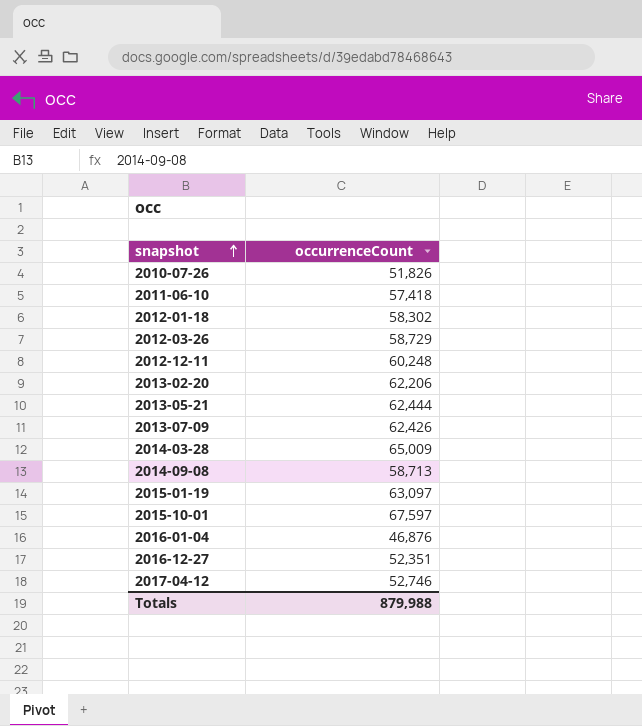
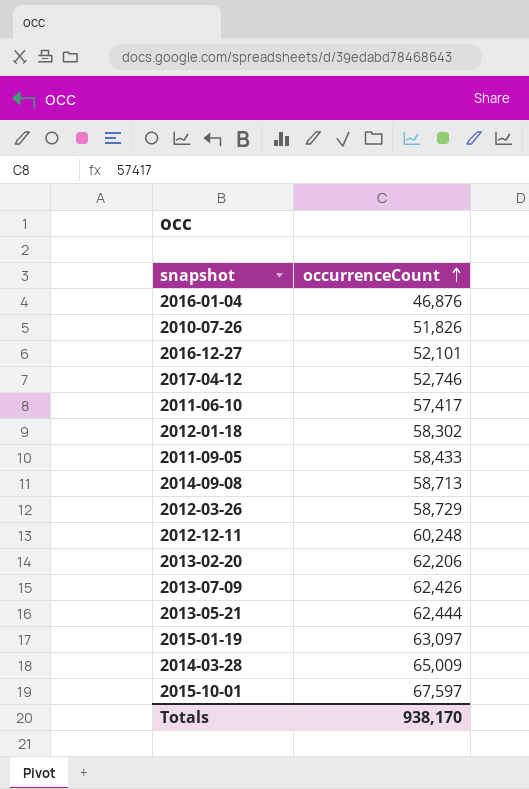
row order: snapshot ascending -> occurrenceCount ascending
2016-12-27 | occurrenceCount: 52,351 -> 52,101
2011-06-10 | occurrenceCount: 57,418 -> 57,417
row 2011-09-05: none -> 58,433
Totals | occurrenceCount: 879,988 -> 938,170

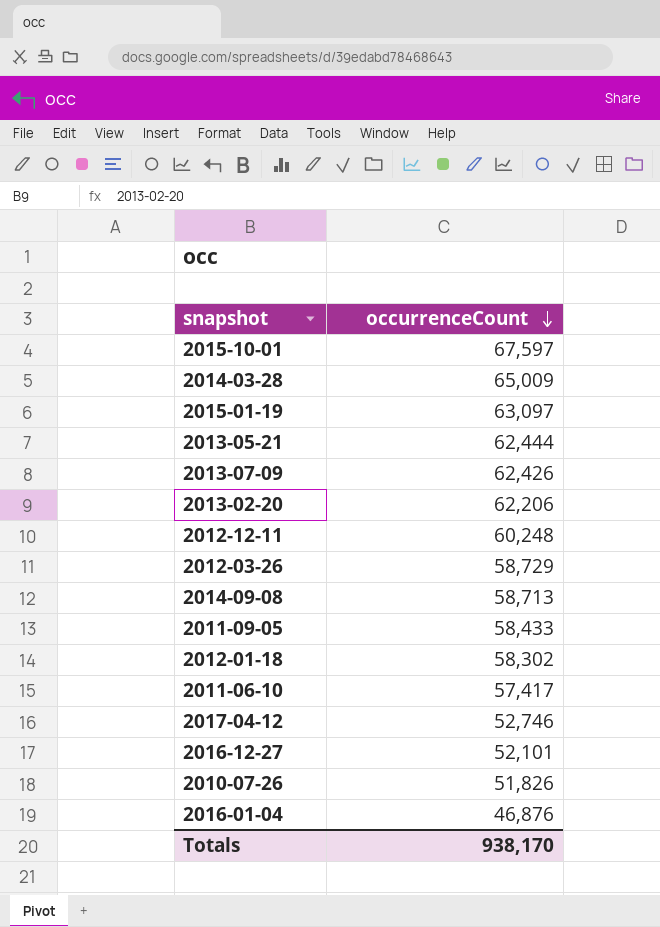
row order: occurrenceCount ascending -> occurrenceCount descending

